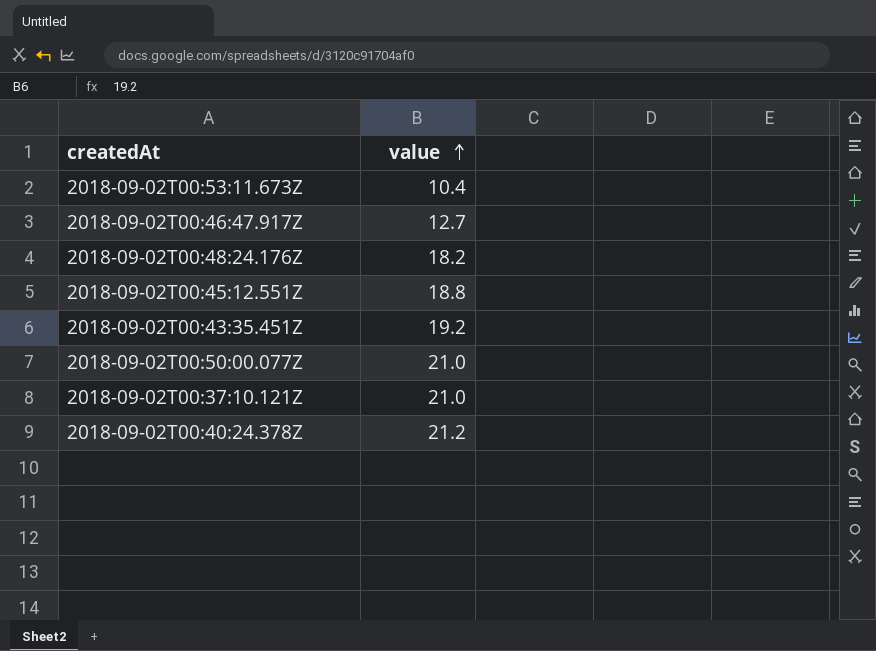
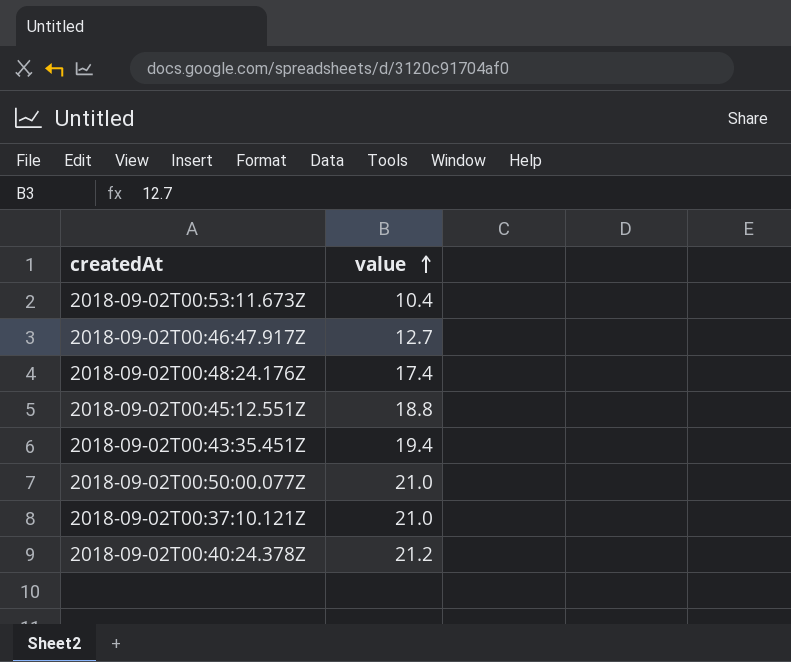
2018-09-02T00:48:24.176Z | value: 18.2 -> 17.4
2018-09-02T00:43:35.451Z | value: 19.2 -> 19.4

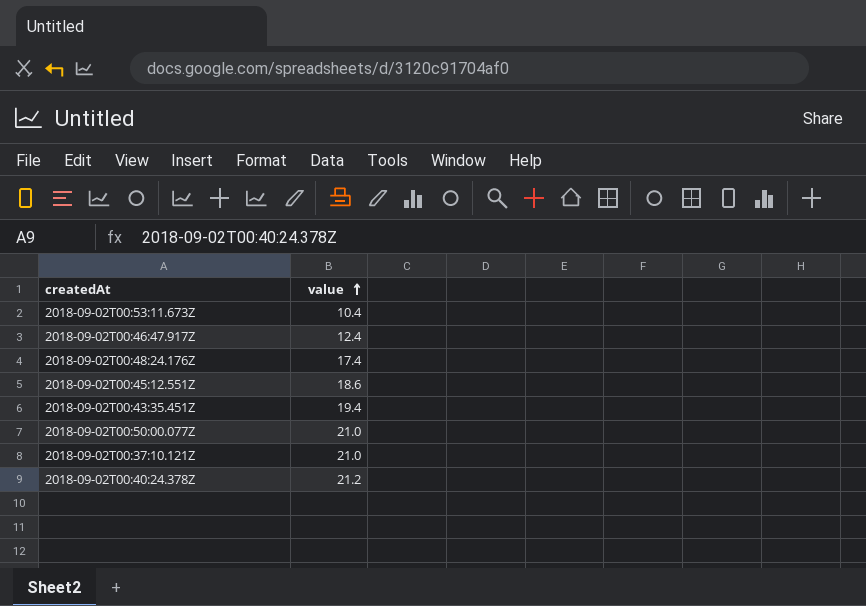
2018-09-02T00:46:47.917Z | value: 12.7 -> 12.4
2018-09-02T00:45:12.551Z | value: 18.8 -> 18.6

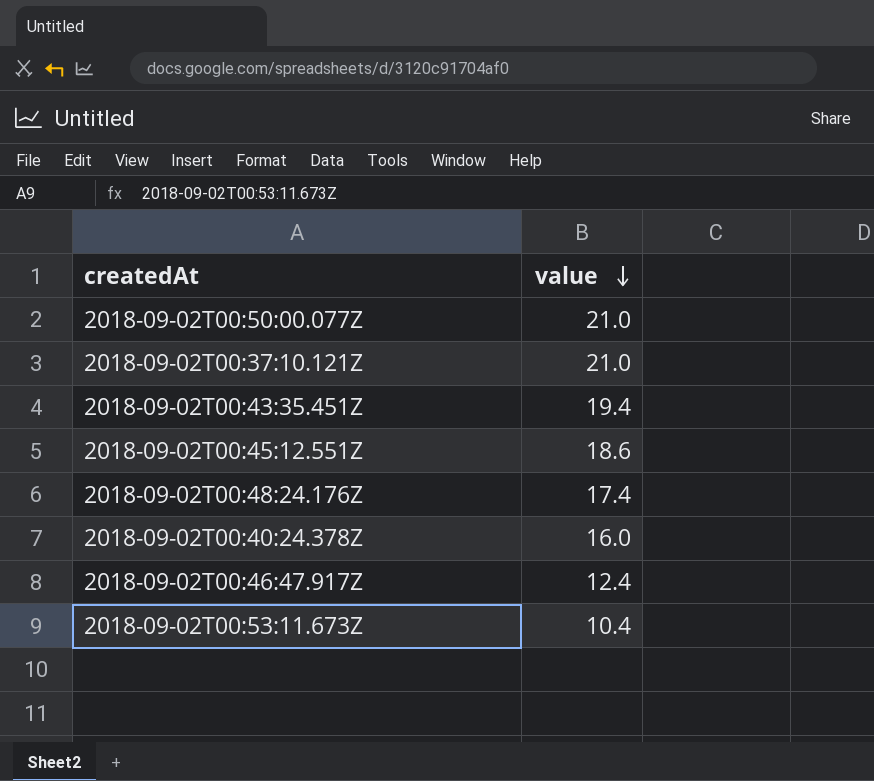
row order: value ascending -> value descending
2018-09-02T00:40:24.378Z | value: 21.2 -> 16.0

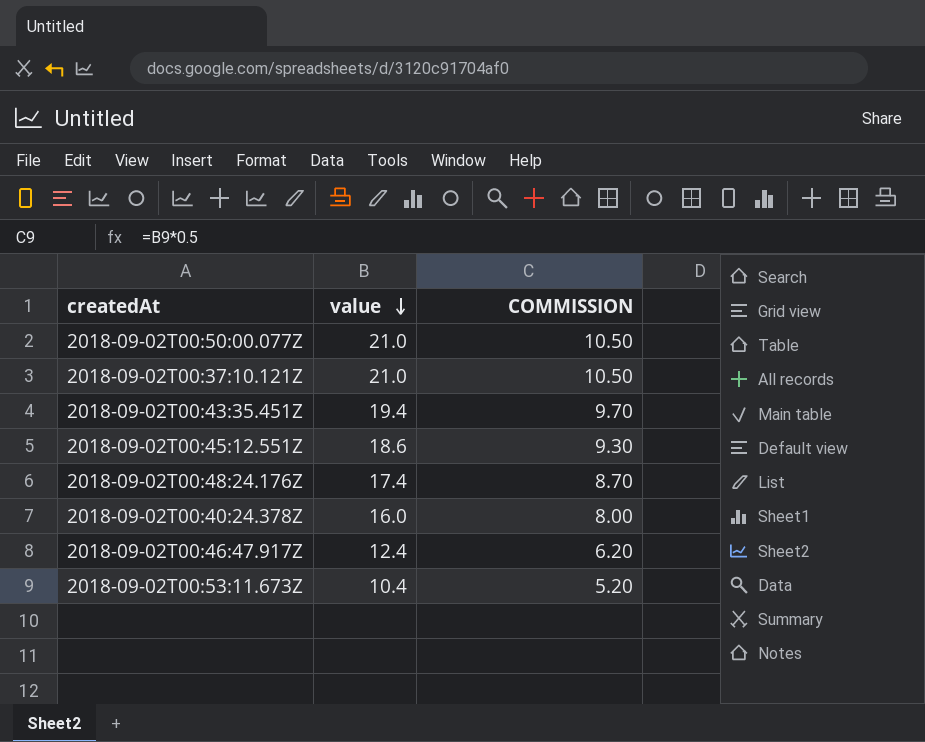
column COMMISSION | formula: none -> [value] * 0.5

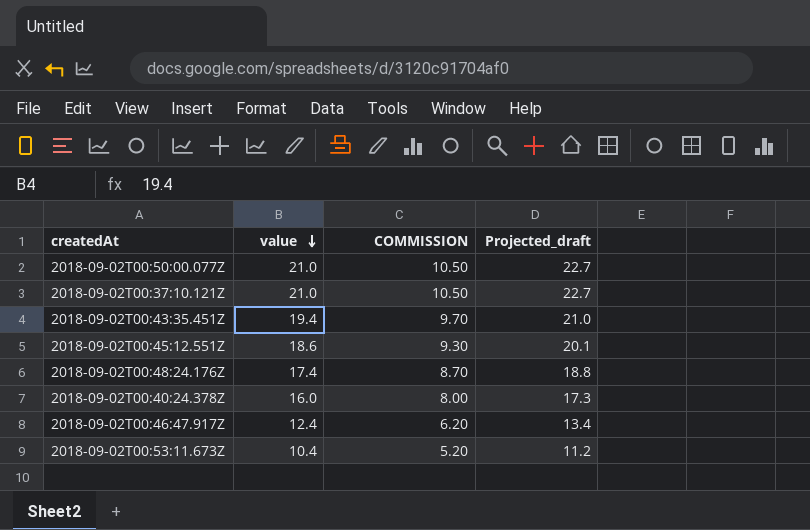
column Projected_draft | formula: none -> [value] * 1.08

